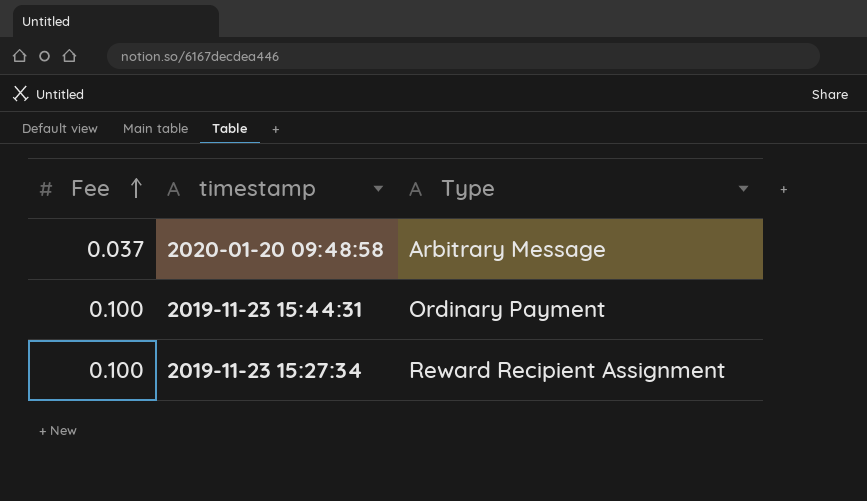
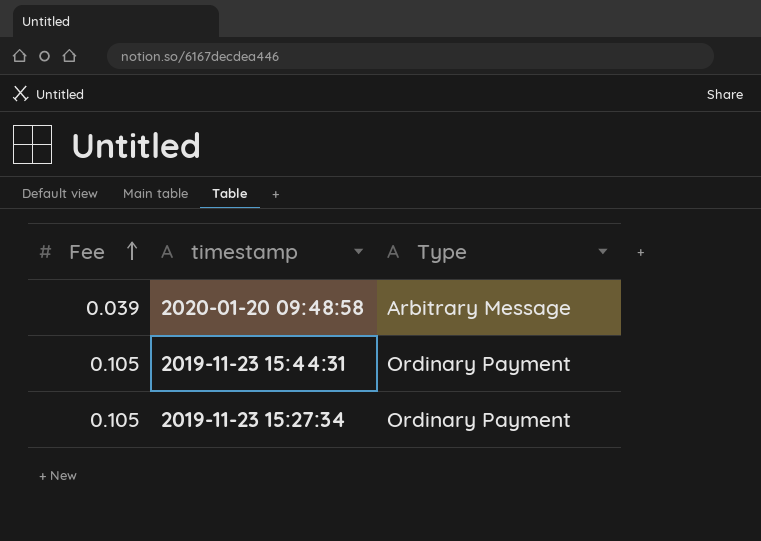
2020-01-20 09:48:58 | Fee: 0.037 -> 0.039
2019-11-23 15:44:31 | Fee: 0.100 -> 0.105
2019-11-23 15:27:34 | Fee: 0.100 -> 0.105
2019-11-23 15:27:34 | Type: Reward Recipient Assignment -> Ordinary Payment

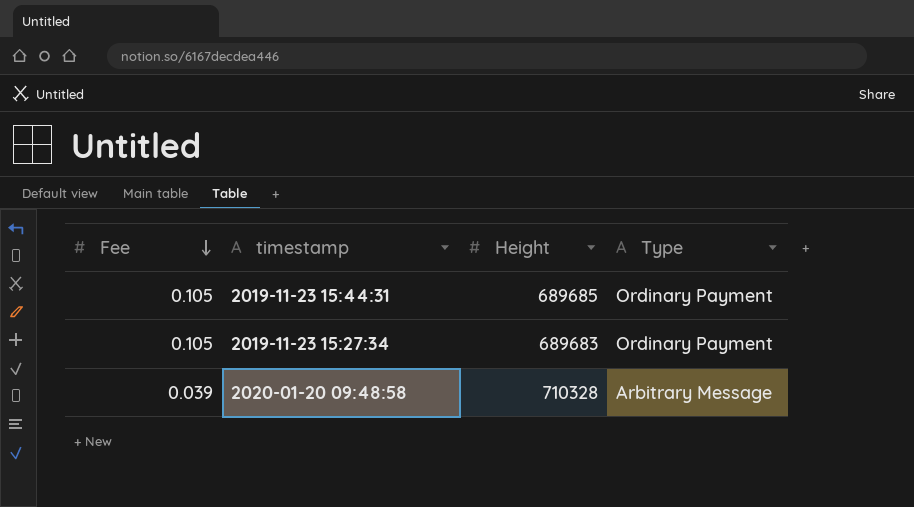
row order: Fee ascending -> Fee descending
column Height | position: none -> 3

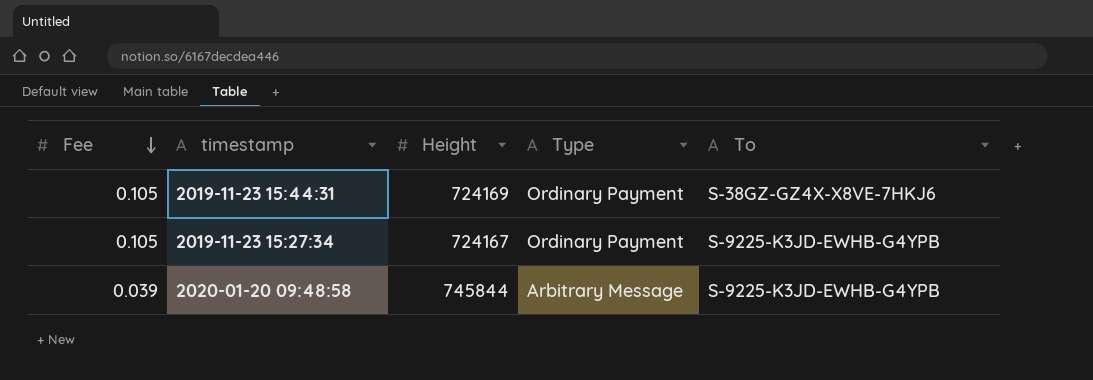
column To | position: none -> 5
2019-11-23 15:44:31 | Height: 689685 -> 724169
2019-11-23 15:27:34 | Height: 689683 -> 724167
2020-01-20 09:48:58 | Height: 710328 -> 745844

